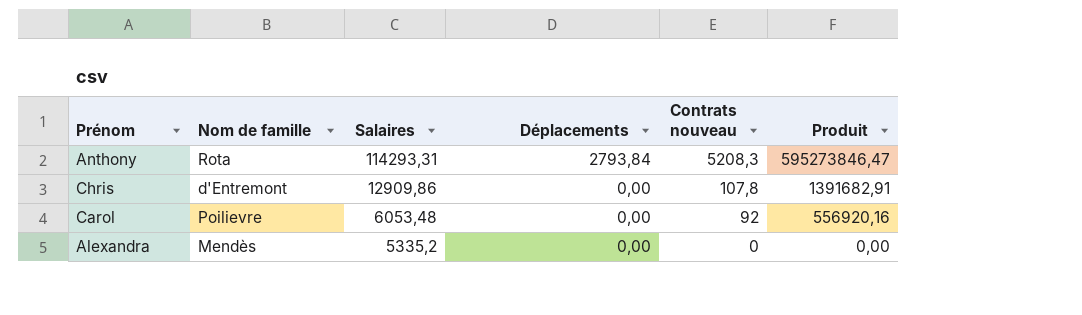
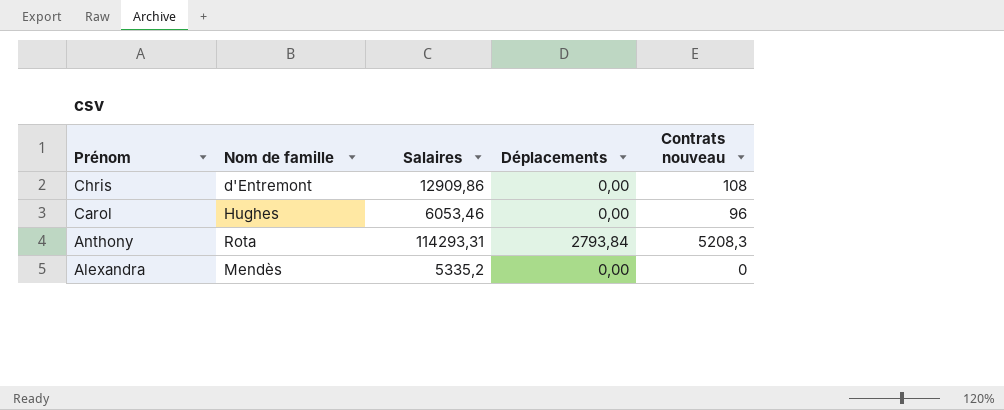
row order: Salaires descending -> Prénom descending
column Produit | formula: [Salaires] * [Contrats nouveau] -> none
Chris | Contrats nouveau: 107,8 -> 108
Carol | Nom de famille: Poilievre -> Hughes
Carol | Salaires: 6053,48 -> 6053,46
Carol | Contrats nouveau: 92 -> 96

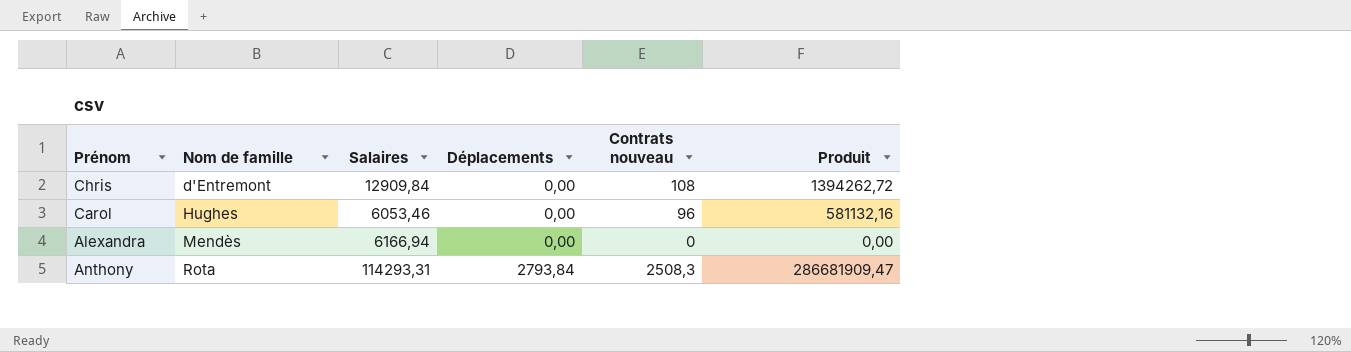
row order: Prénom descending -> Nom de famille ascending
column Produit | formula: none -> [Salaires] * [Contrats nouveau]
Chris | Salaires: 12909,86 -> 12909,84
Alexandra | Salaires: 5335,2 -> 6166,94
Anthony | Contrats nouveau: 5208,3 -> 2508,3

